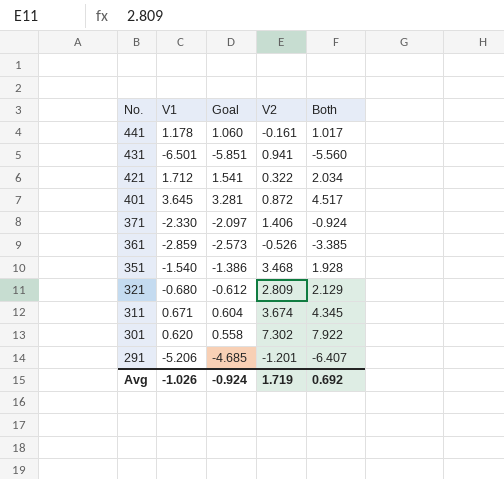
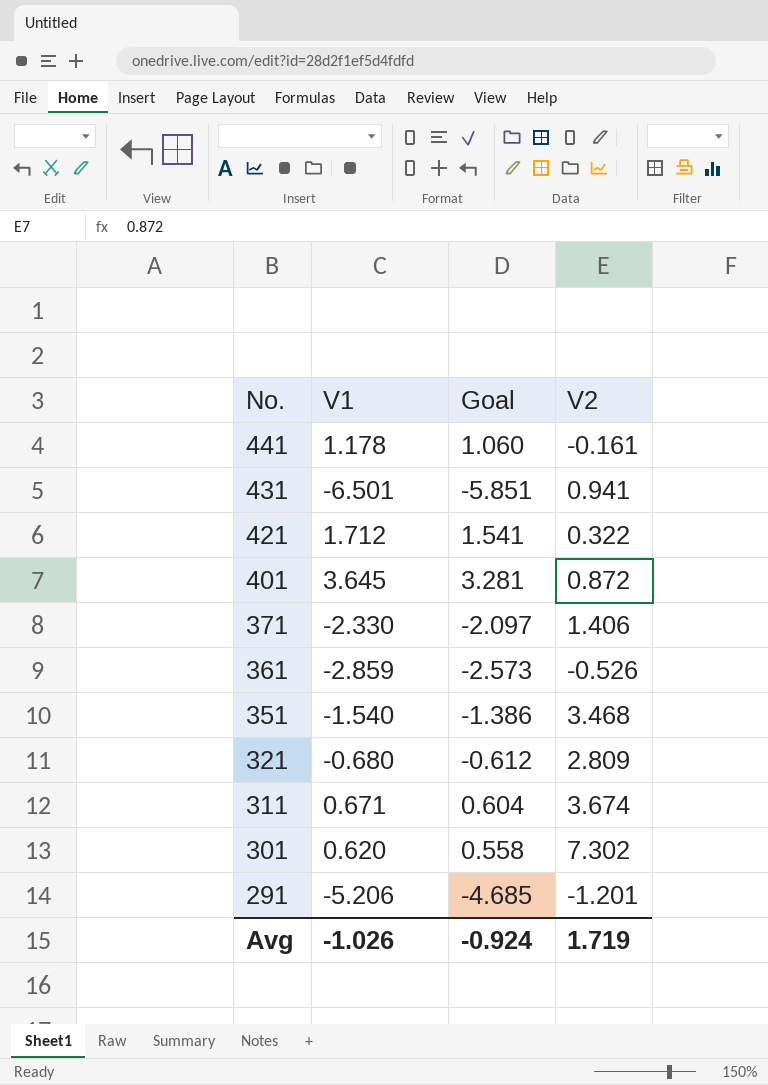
column Both | formula: [V1] + [V2] -> none

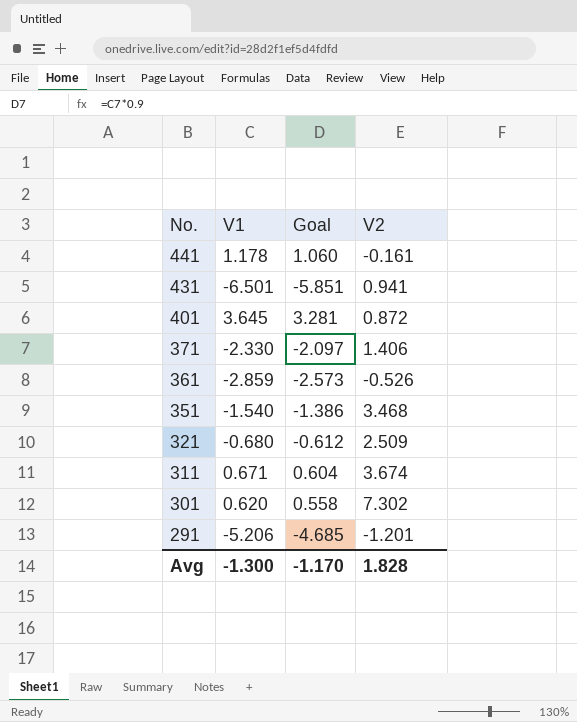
row 421: 1.712 | 1.541 | 0.322 -> none
321 | V2: 2.809 -> 2.509
Avg | V1: -1.026 -> -1.300
Avg | Goal: -0.924 -> -1.170
Avg | V2: 1.719 -> 1.828

